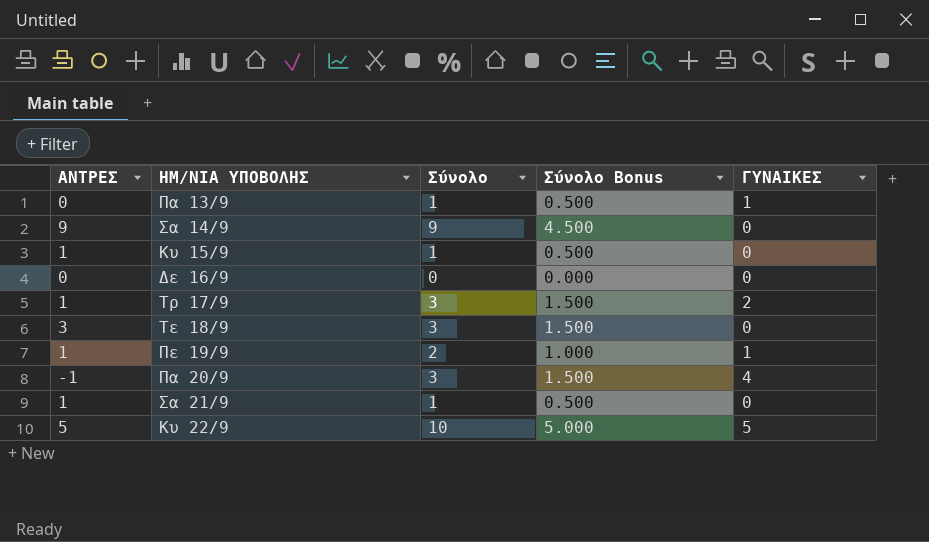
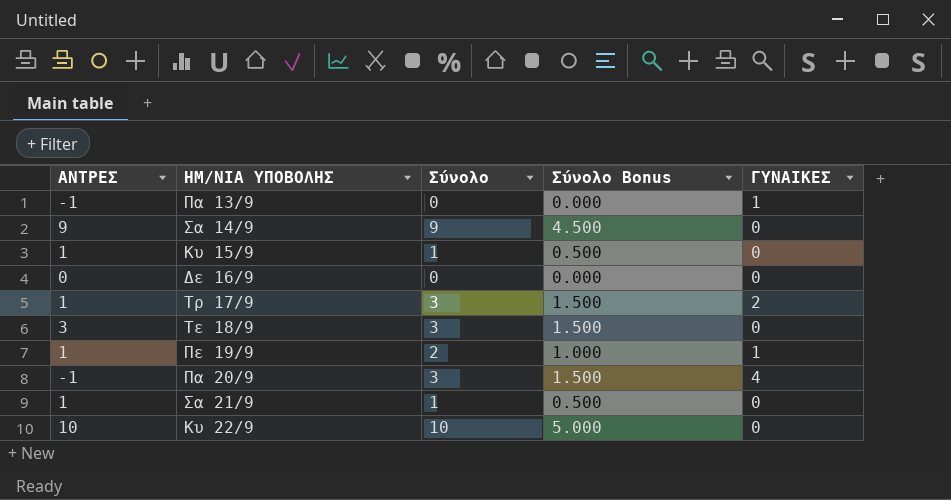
Πα 13/9 | ΑΝΤΡΕΣ: 0 -> -1
Πα 13/9 | Σύνολο: 1 -> 0
Πα 13/9 | Σύνολο Bonus: 0.500 -> 0.000
Κυ 22/9 | ΑΝΤΡΕΣ: 5 -> 10
Κυ 22/9 | ΓΥΝΑΙΚΕΣ: 5 -> 0

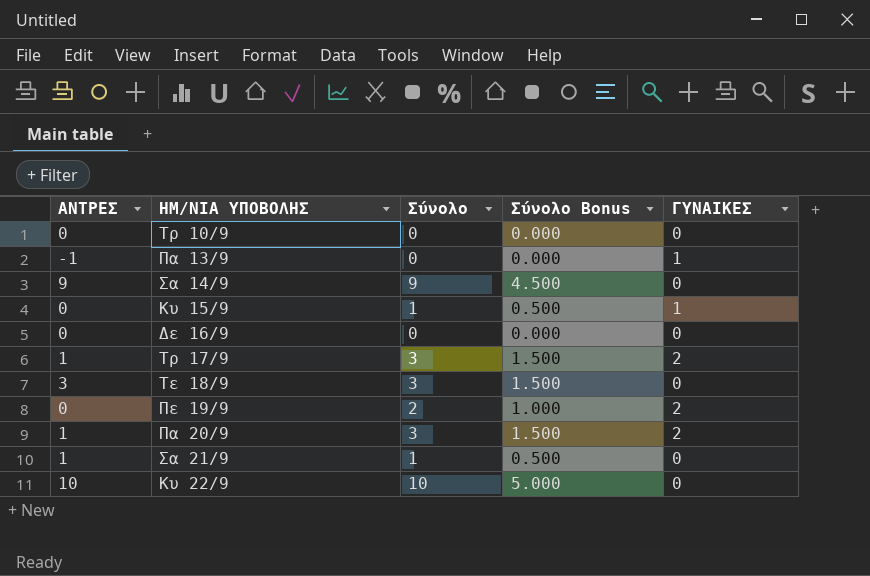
row Τρ 10/9: none -> 0 | 0 | 0.000 | 0
Κυ 15/9 | ΑΝΤΡΕΣ: 1 -> 0
Κυ 15/9 | ΓΥΝΑΙΚΕΣ: 0 -> 1
Πε 19/9 | ΑΝΤΡΕΣ: 1 -> 0
Πε 19/9 | ΓΥΝΑΙΚΕΣ: 1 -> 2
Πα 20/9 | ΑΝΤΡΕΣ: -1 -> 1
Πα 20/9 | ΓΥΝΑΙΚΕΣ: 4 -> 2

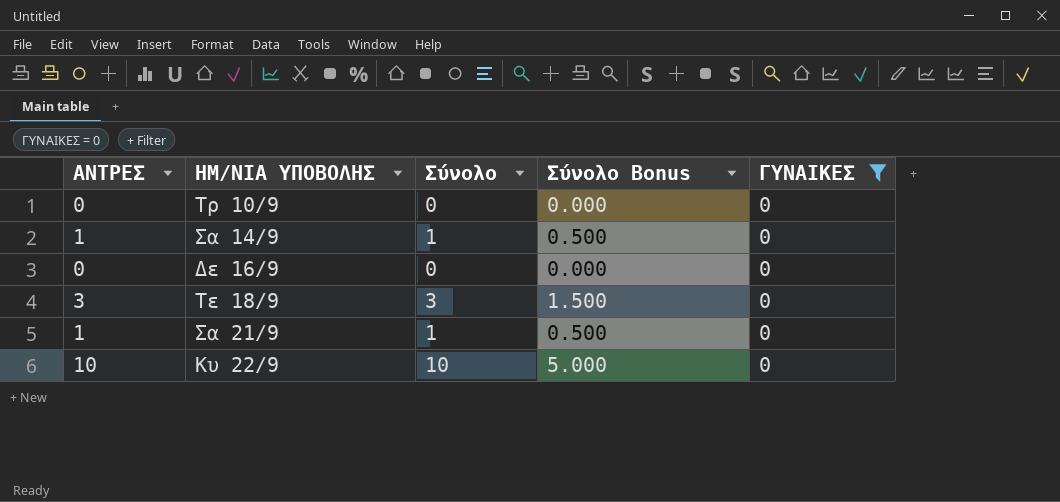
filter: none -> ΓΥΝΑΙΚΕΣ = 0
Σα 14/9 | ΑΝΤΡΕΣ: 9 -> 1
Σα 14/9 | Σύνολο: 9 -> 1
Σα 14/9 | Σύνολο Bonus: 4.500 -> 0.500

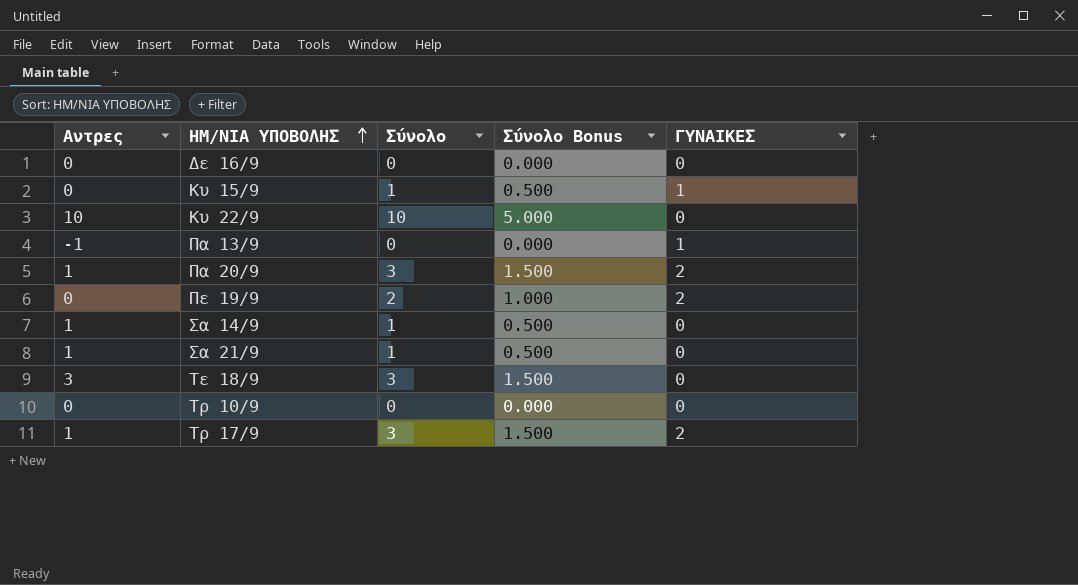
filter: ΓΥΝΑΙΚΕΣ = 0 -> none
row order: none -> ΗΜ/ΝΙΑ ΥΠΟΒΟΛΗΣ ascending
column name: ΑΝΤΡΕΣ -> Αντρες

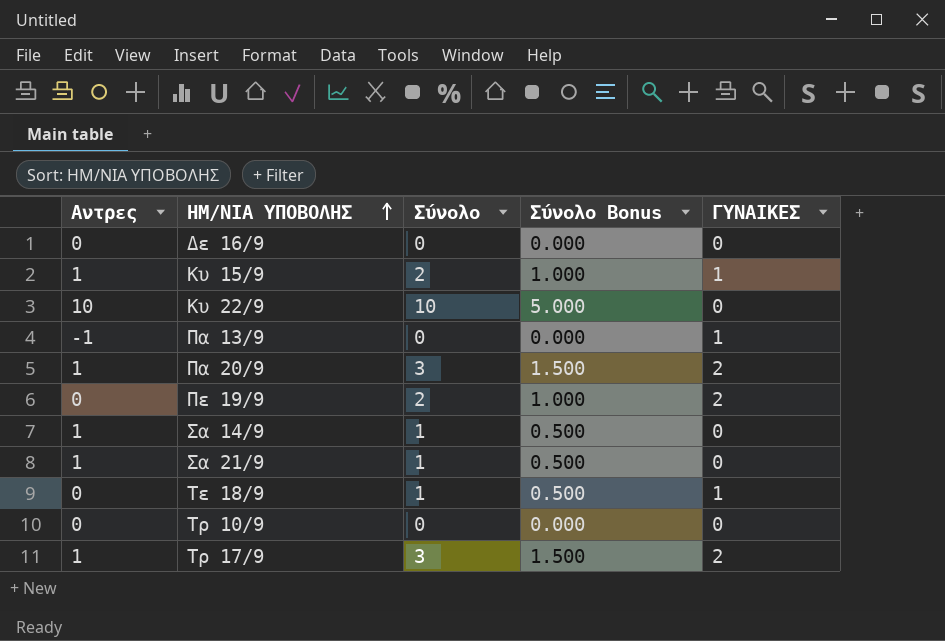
Κυ 15/9 | Αντρες: 0 -> 1
Κυ 15/9 | Σύνολο: 1 -> 2
Κυ 15/9 | Σύνολο Bonus: 0.500 -> 1.000
Τε 18/9 | Αντρες: 3 -> 0
Τε 18/9 | Σύνολο: 3 -> 1
Τε 18/9 | Σύνολο Bonus: 1.500 -> 0.500
Τε 18/9 | ΓΥΝΑΙΚΕΣ: 0 -> 1

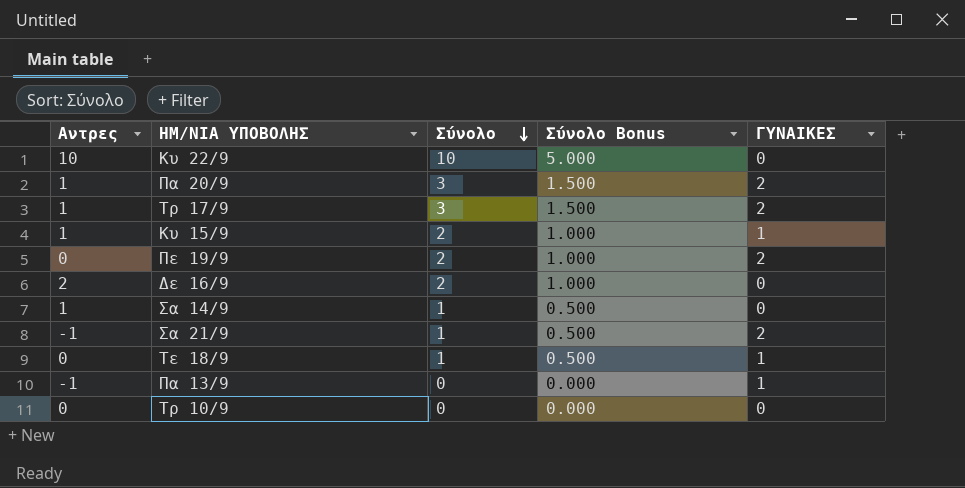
row order: ΗΜ/ΝΙΑ ΥΠΟΒΟΛΗΣ ascending -> Σύνολο descending
Δε 16/9 | Αντρες: 0 -> 2
Δε 16/9 | Σύνολο: 0 -> 2
Δε 16/9 | Σύνολο Bonus: 0.000 -> 1.000
Σα 21/9 | Αντρες: 1 -> -1
Σα 21/9 | ΓΥΝΑΙΚΕΣ: 0 -> 2

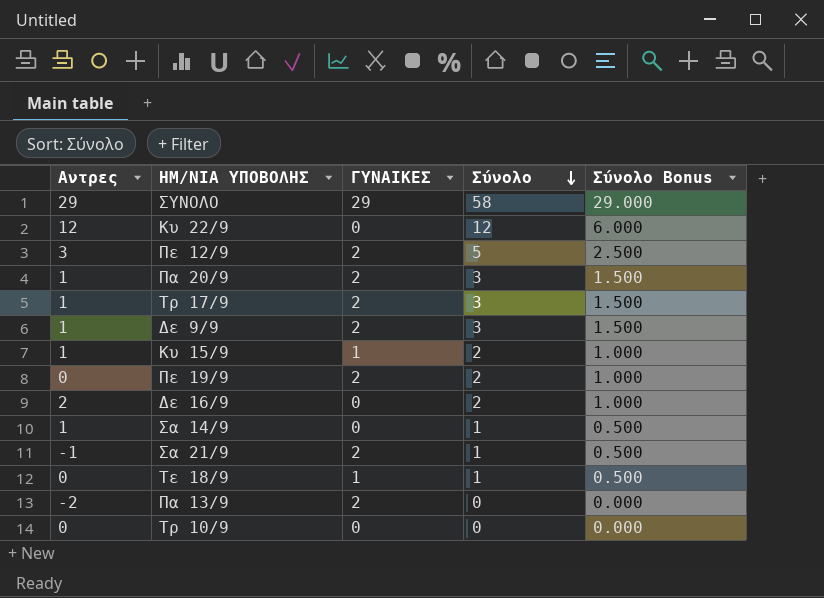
column ΓΥΝΑΙΚΕΣ | position: 5 -> 3
row ΣΥΝΟΛΟ: none -> 29 | 29 | 58 | 29.000
Κυ 22/9 | Αντρες: 10 -> 12
Κυ 22/9 | Σύνολο: 10 -> 12
Κυ 22/9 | Σύνολο Bonus: 5.000 -> 6.000
row Πε 12/9: none -> 3 | 2 | 5 | 2.500
row Δε 9/9: none -> 1 | 2 | 3 | 1.500
Πα 13/9 | Αντρες: -1 -> -2
Πα 13/9 | ΓΥΝΑΙΚΕΣ: 1 -> 2

